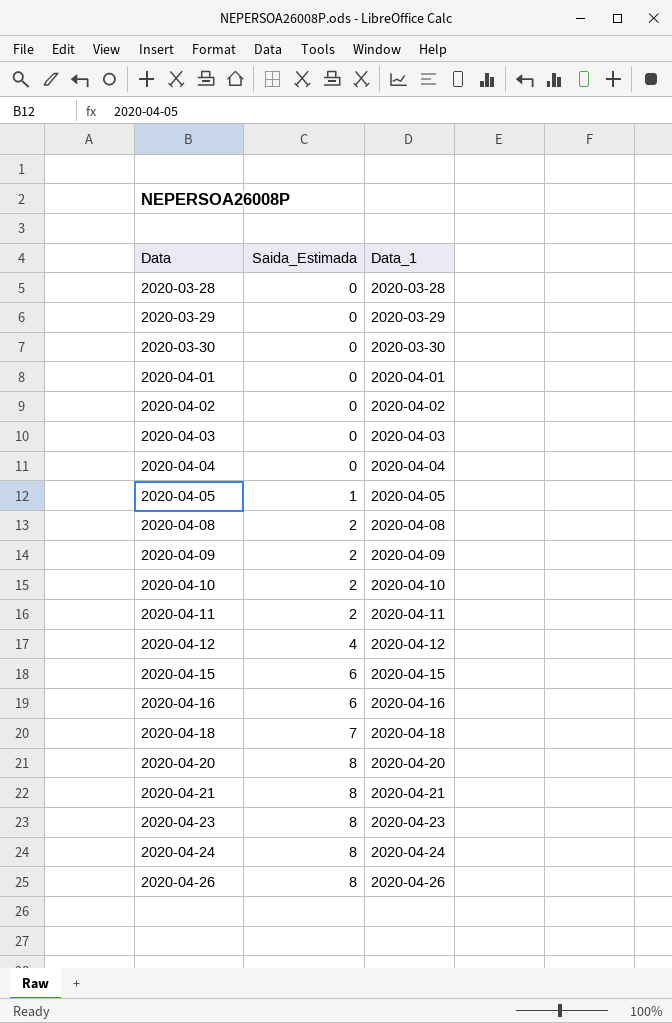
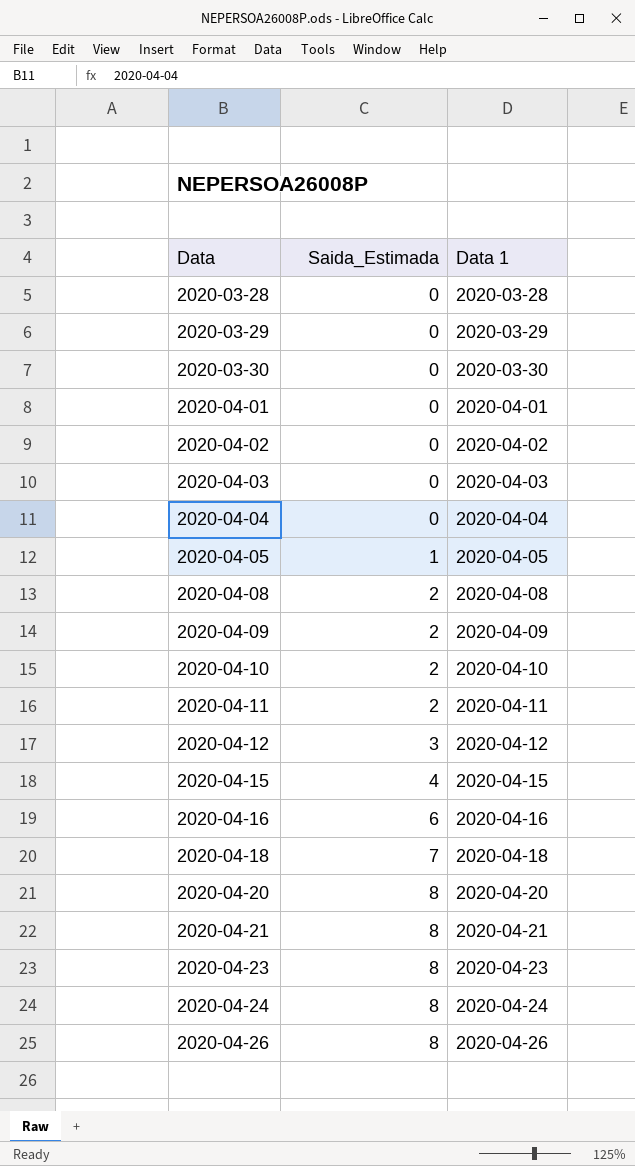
column name: Data_1 -> Data 1
2020-04-12 | Saida_Estimada: 4 -> 3
2020-04-15 | Saida_Estimada: 6 -> 4

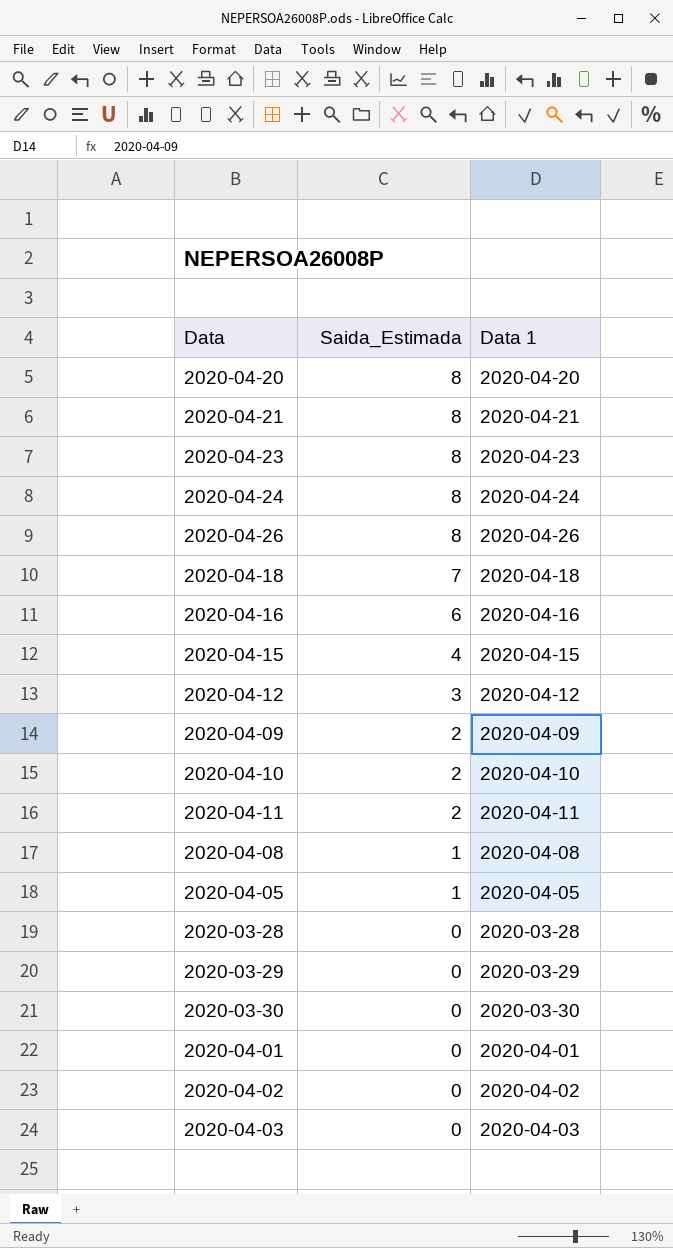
row order: Data ascending -> Saida_Estimada descending
row 2020-04-04: 0 | 2020-04-04 -> none
2020-04-08 | Saida_Estimada: 2 -> 1

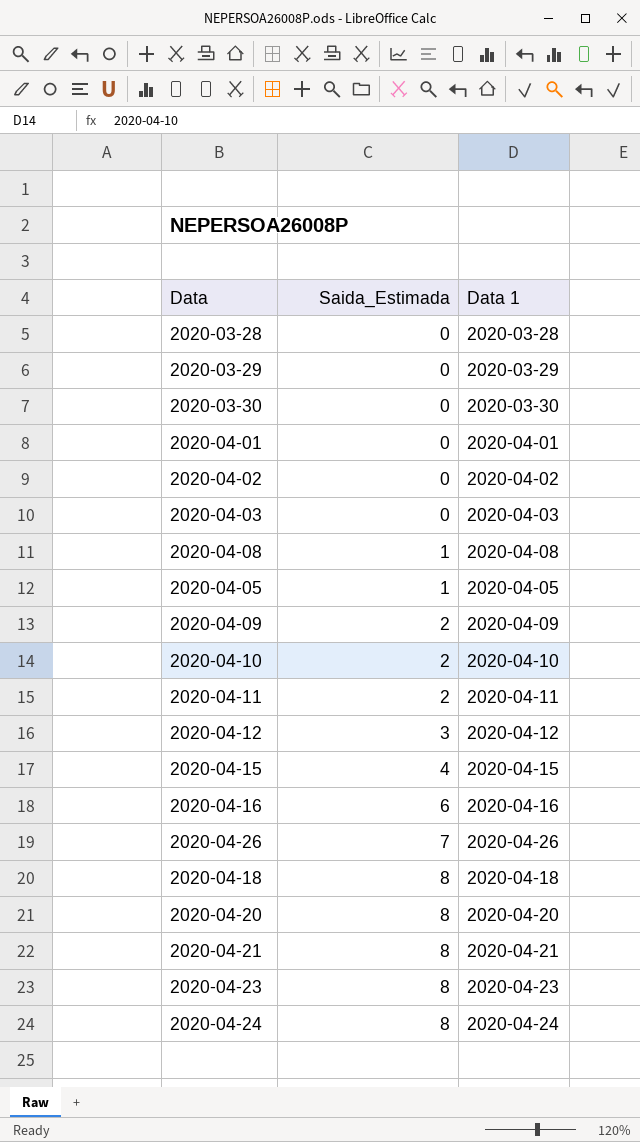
row order: Saida_Estimada descending -> Saida_Estimada ascending
2020-04-26 | Saida_Estimada: 8 -> 7
2020-04-18 | Saida_Estimada: 7 -> 8

